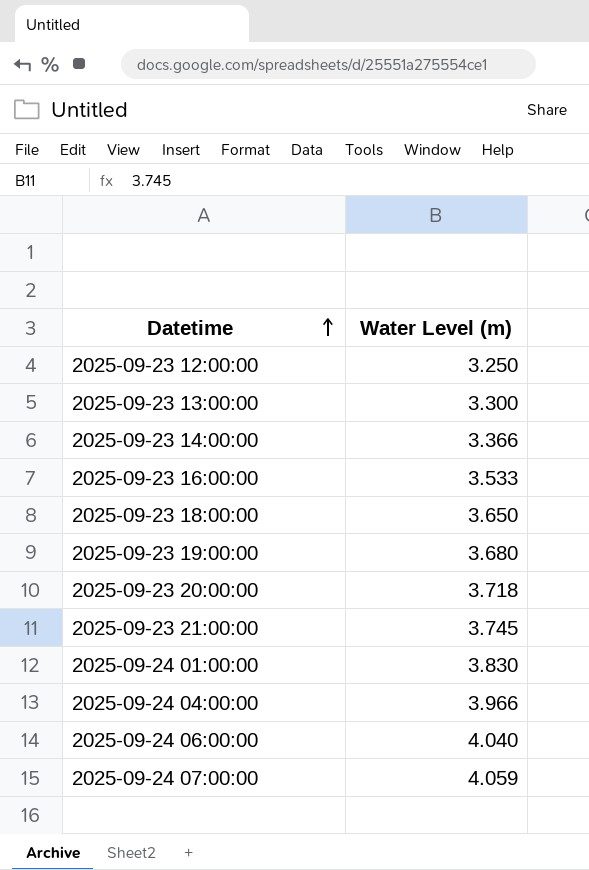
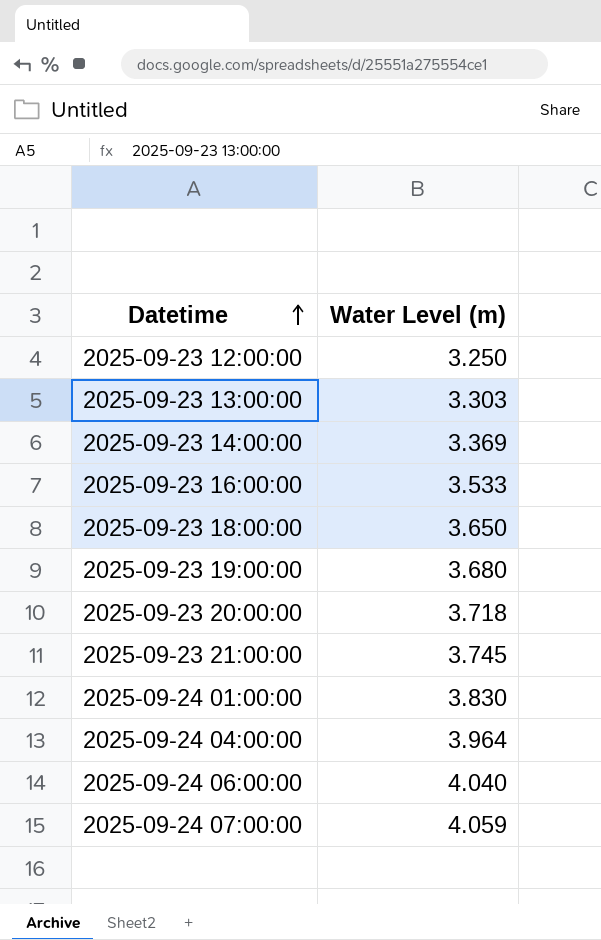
2025-09-23 13:00:00 | Water Level (m): 3.300 -> 3.303
2025-09-23 14:00:00 | Water Level (m): 3.366 -> 3.369
2025-09-24 04:00:00 | Water Level (m): 3.966 -> 3.964

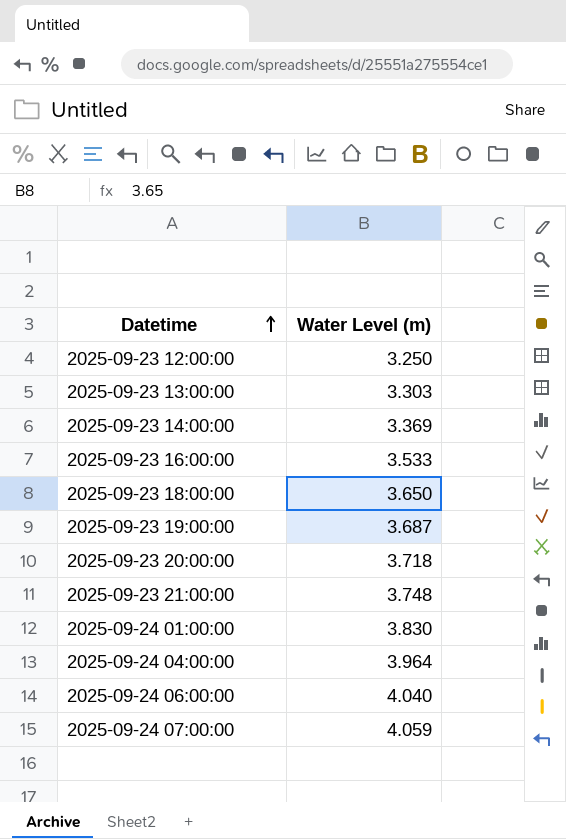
2025-09-23 19:00:00 | Water Level (m): 3.680 -> 3.687
2025-09-23 21:00:00 | Water Level (m): 3.745 -> 3.748

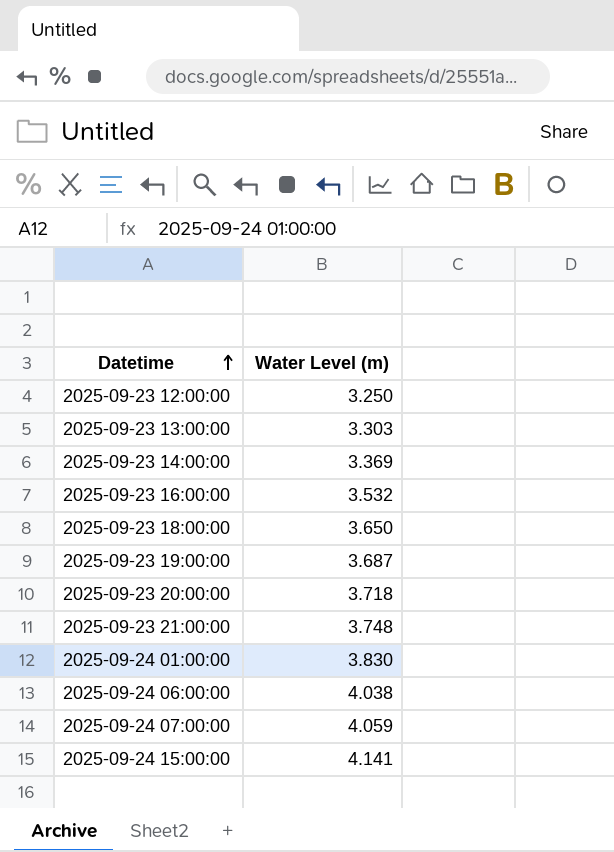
row 2025-09-24 04:00:00: 3.964 -> none
2025-09-23 16:00:00 | Water Level (m): 3.533 -> 3.532
2025-09-24 06:00:00 | Water Level (m): 4.040 -> 4.038
row 2025-09-24 15:00:00: none -> 4.141

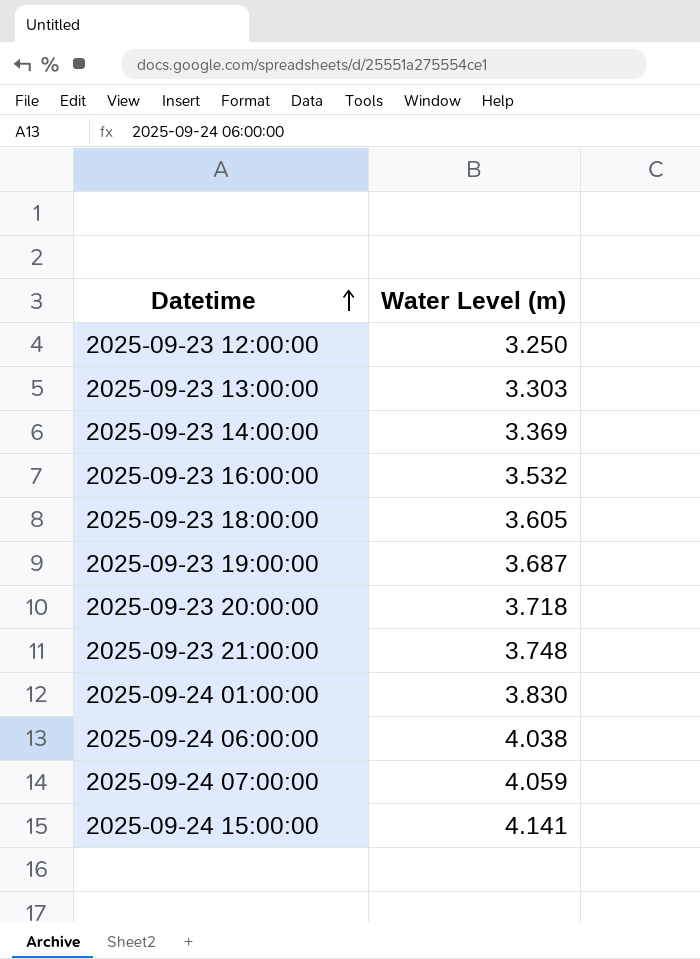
2025-09-23 18:00:00 | Water Level (m): 3.650 -> 3.605

